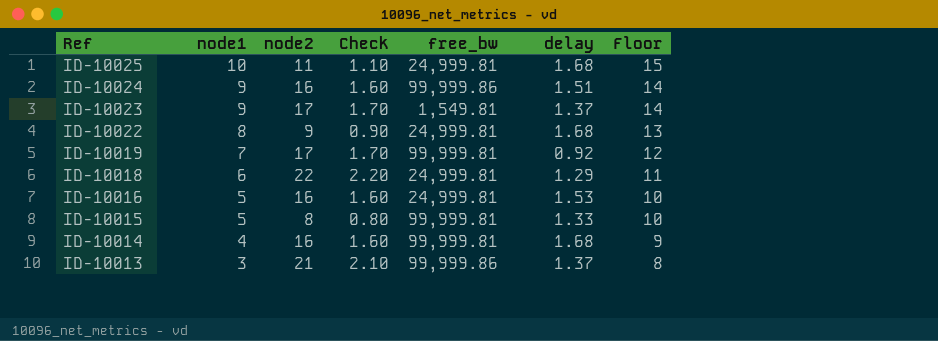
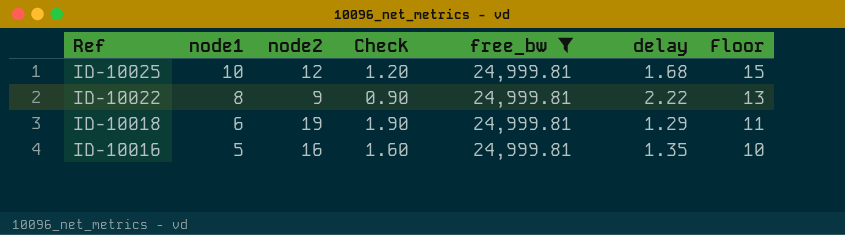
filter: none -> free_bw = 24,999.81
ID-10025 | node2: 11 -> 12
ID-10025 | Check: 1.10 -> 1.20
ID-10022 | delay: 1.68 -> 2.22
ID-10018 | node2: 22 -> 19
ID-10018 | Check: 2.20 -> 1.90
ID-10016 | delay: 1.53 -> 1.35

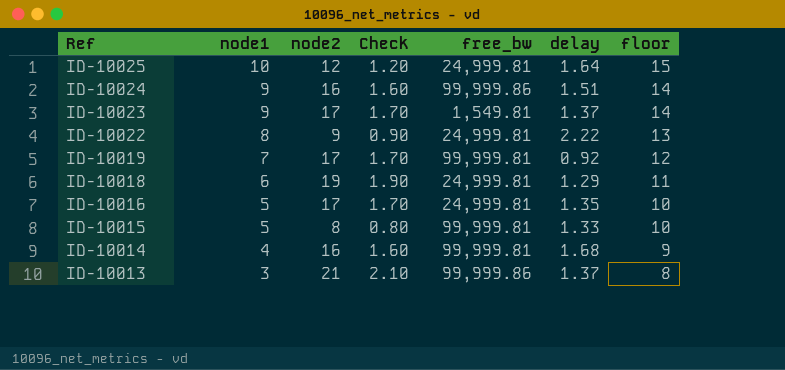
filter: free_bw = 24,999.81 -> none
column name: Floor -> floor
ID-10025 | delay: 1.68 -> 1.64
ID-10016 | node2: 16 -> 17
ID-10016 | Check: 1.60 -> 1.70

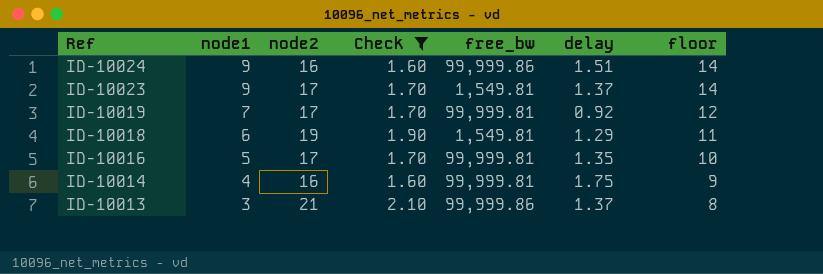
filter: none -> Check >= 1.60
ID-10018 | free_bw: 24,999.81 -> 1,549.81
ID-10016 | free_bw: 24,999.81 -> 99,999.81
ID-10014 | delay: 1.68 -> 1.75

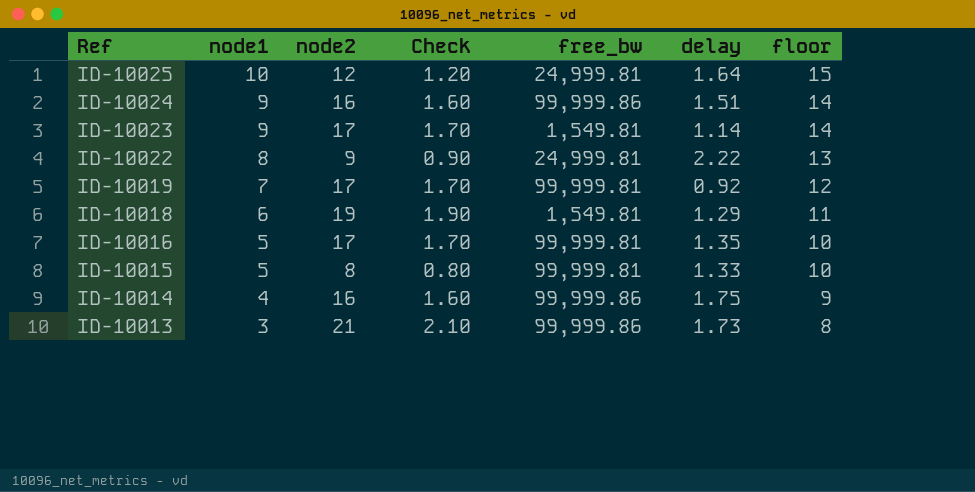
filter: Check >= 1.60 -> none
ID-10023 | delay: 1.37 -> 1.14
ID-10014 | free_bw: 99,999.81 -> 99,999.86
ID-10013 | delay: 1.37 -> 1.73

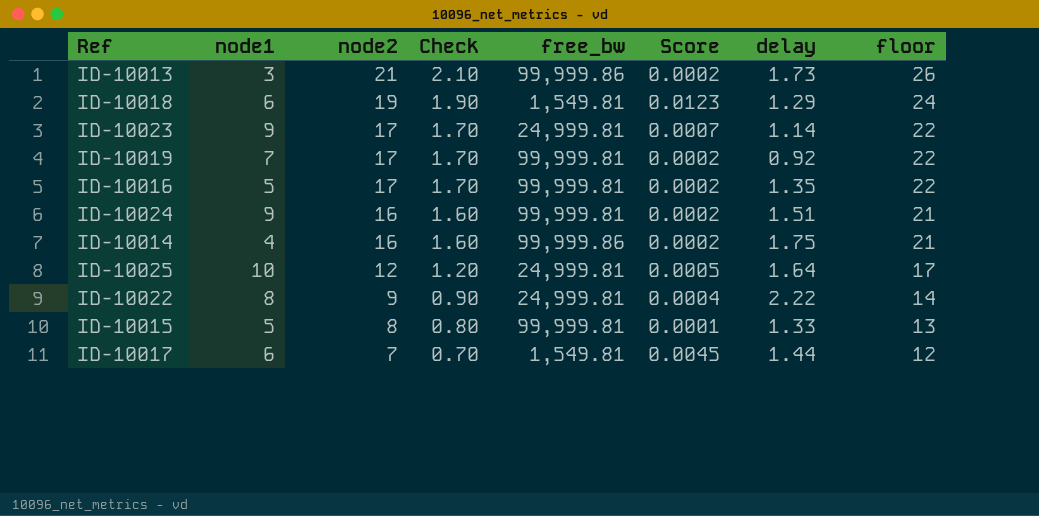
row order: Ref descending -> node2 descending
column Score | formula: none -> [node2] / [free_bw]
column floor | formula: [node1] + 5 -> [node2] + 5
ID-10023 | free_bw: 1,549.81 -> 24,999.81
ID-10024 | free_bw: 99,999.86 -> 99,999.81
row ID-10017: none -> 6 | 7 | 0.70 | 1,549.81 | 0.0045 | 1.44 | 12

